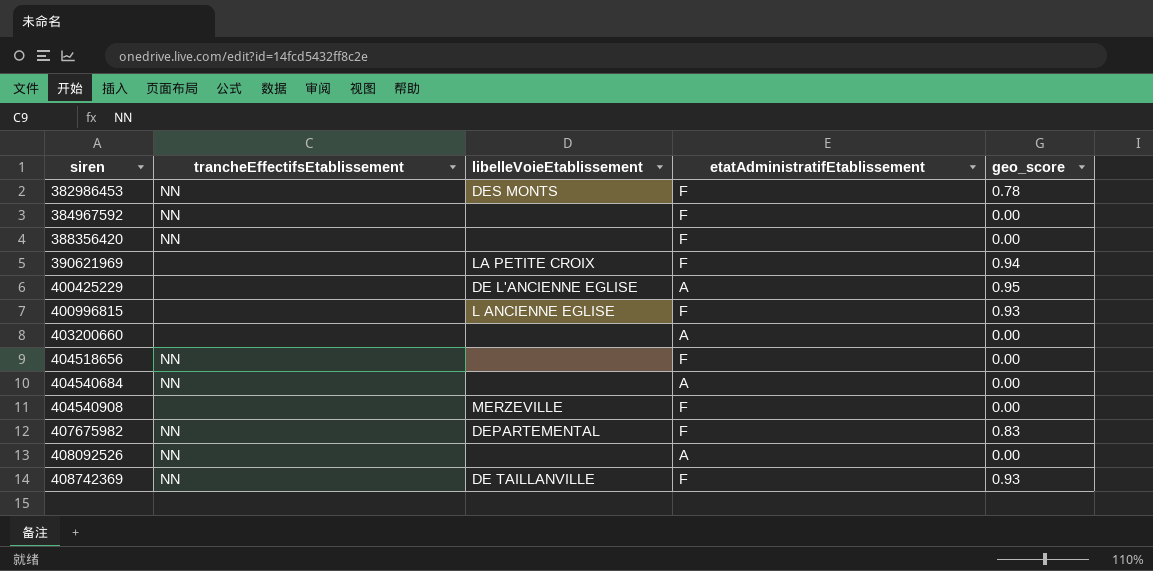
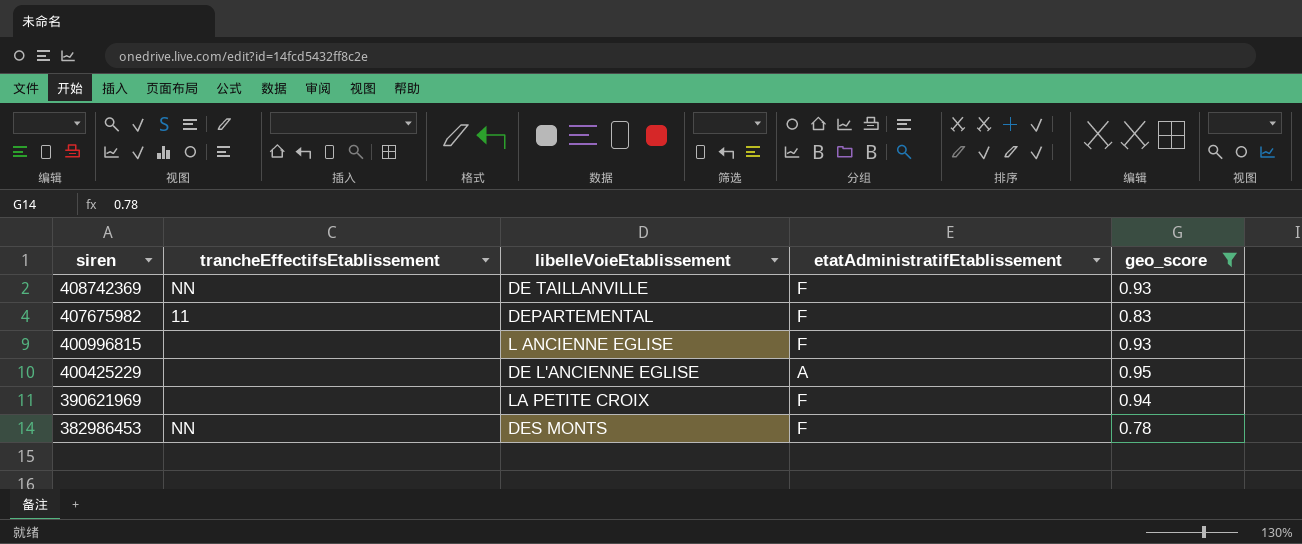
filter: none -> geo_score != 0.00
row order: siren ascending -> siren descending
407675982 | trancheEffectifsEtablissement: NN -> 11

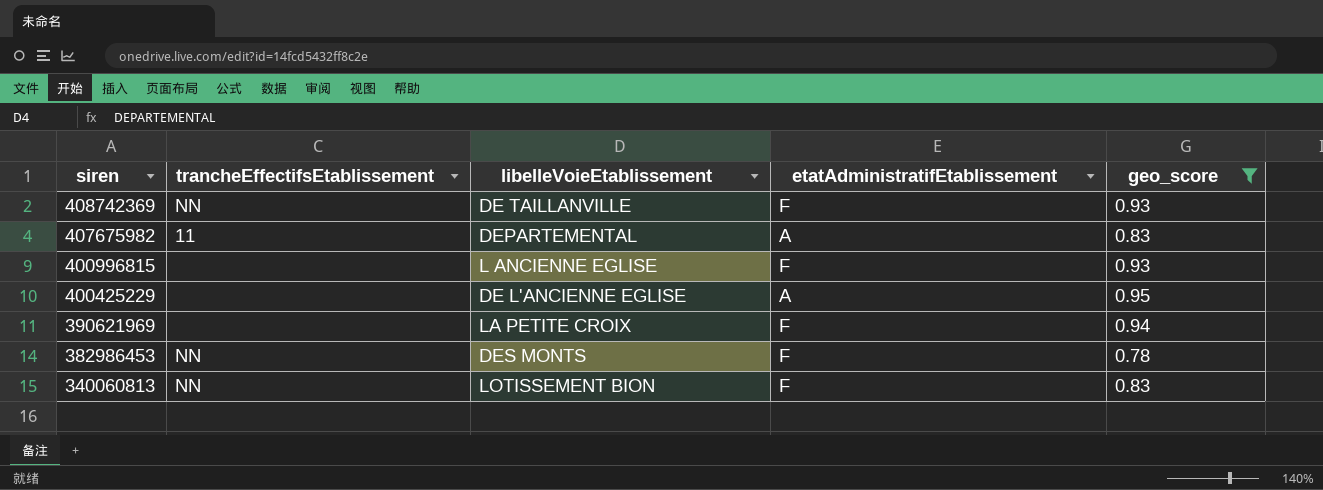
407675982 | etatAdministratifEtablissement: F -> A
row 340060813: none -> NN | LOTISSEMENT BION | F | 0.83

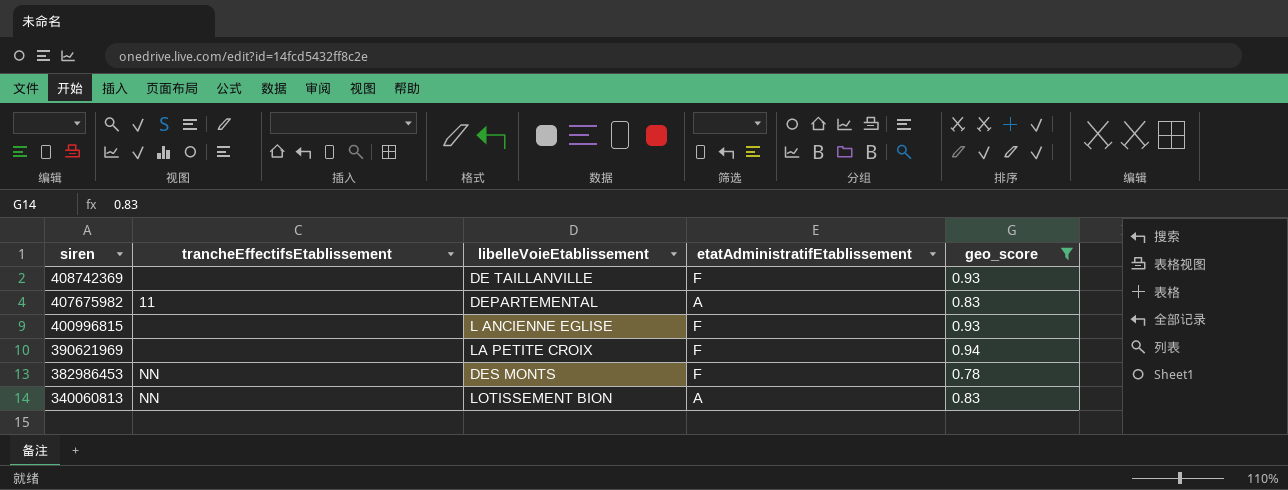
row 400425229: none | DE L'ANCIENNE EGLISE | A | 0.95 -> none
408742369 | trancheEffectifsEtablissement: NN -> none
340060813 | etatAdministratifEtablissement: F -> A

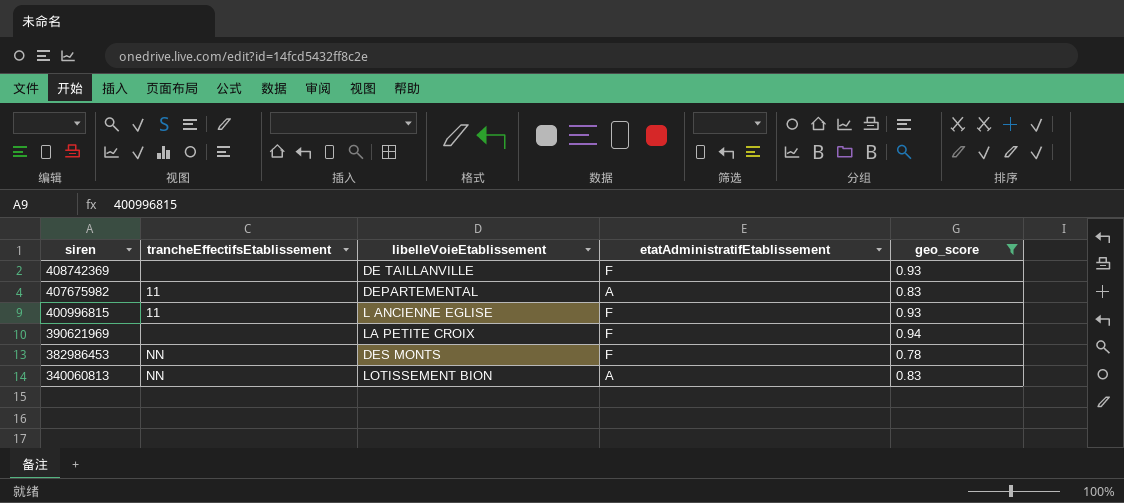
400996815 | trancheEffectifsEtablissement: none -> 11

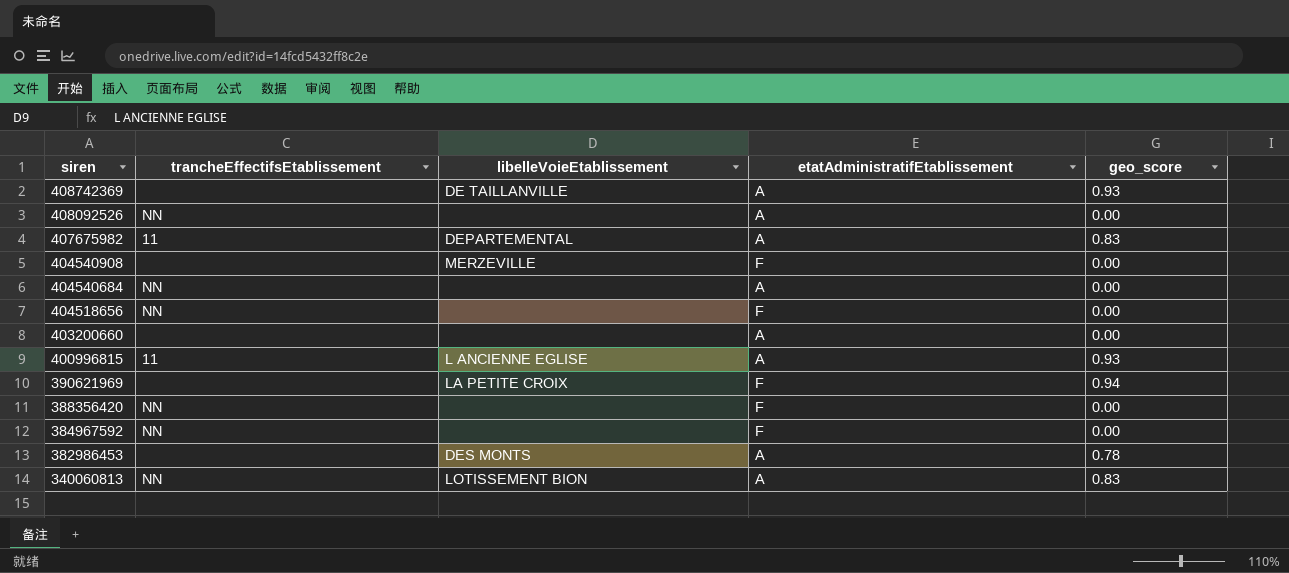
filter: geo_score != 0.00 -> none
408742369 | etatAdministratifEtablissement: F -> A
400996815 | etatAdministratifEtablissement: F -> A
382986453 | trancheEffectifsEtablissement: NN -> none
382986453 | etatAdministratifEtablissement: F -> A

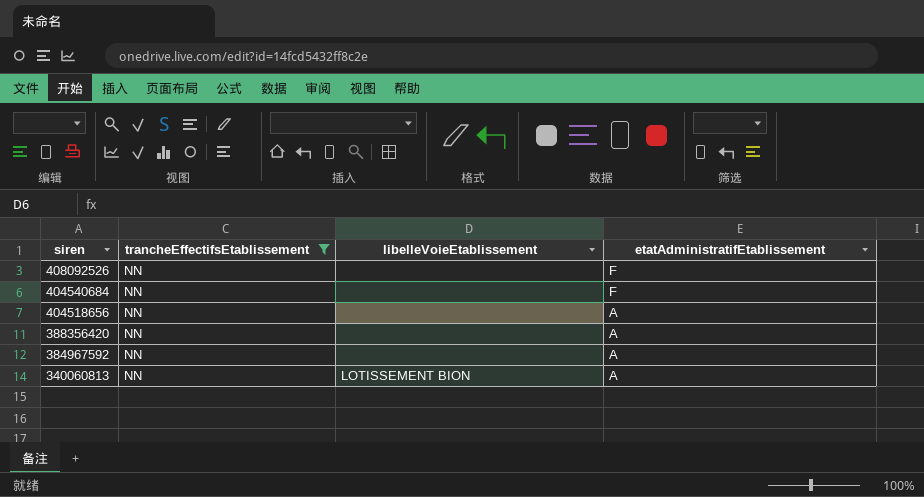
filter: none -> trancheEffectifsEtablissement = NN
column geo_score | position: 5 -> none
408092526 | etatAdministratifEtablissement: A -> F
404540684 | etatAdministratifEtablissement: A -> F
404518656 | etatAdministratifEtablissement: F -> A
388356420 | etatAdministratifEtablissement: F -> A
384967592 | etatAdministratifEtablissement: F -> A

